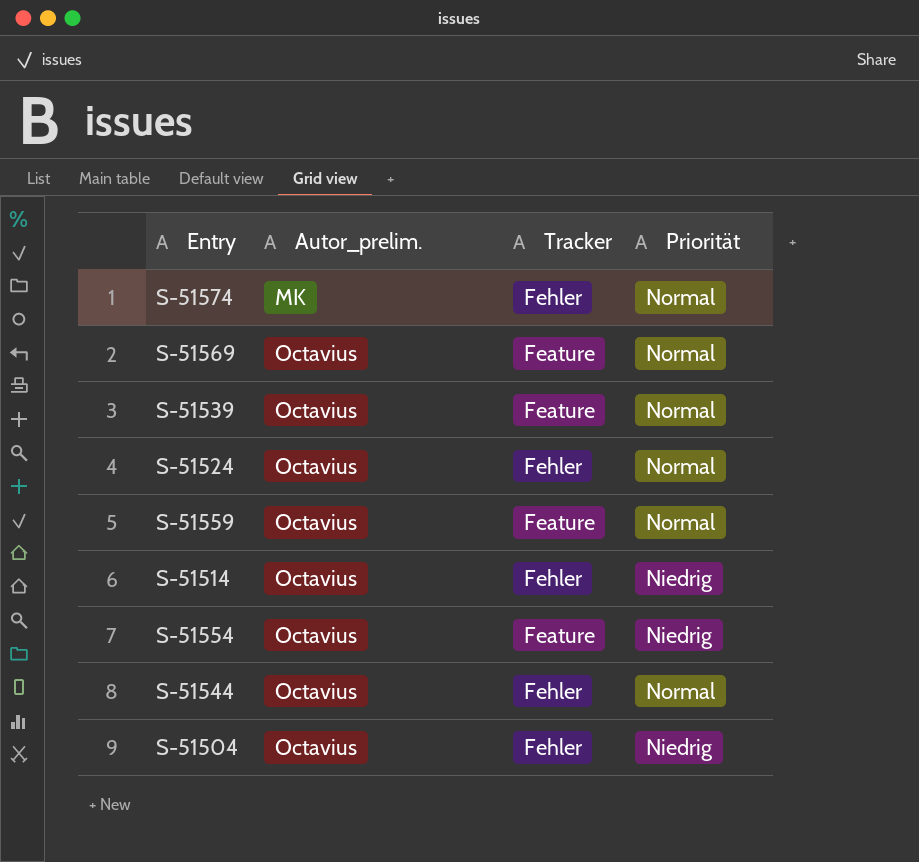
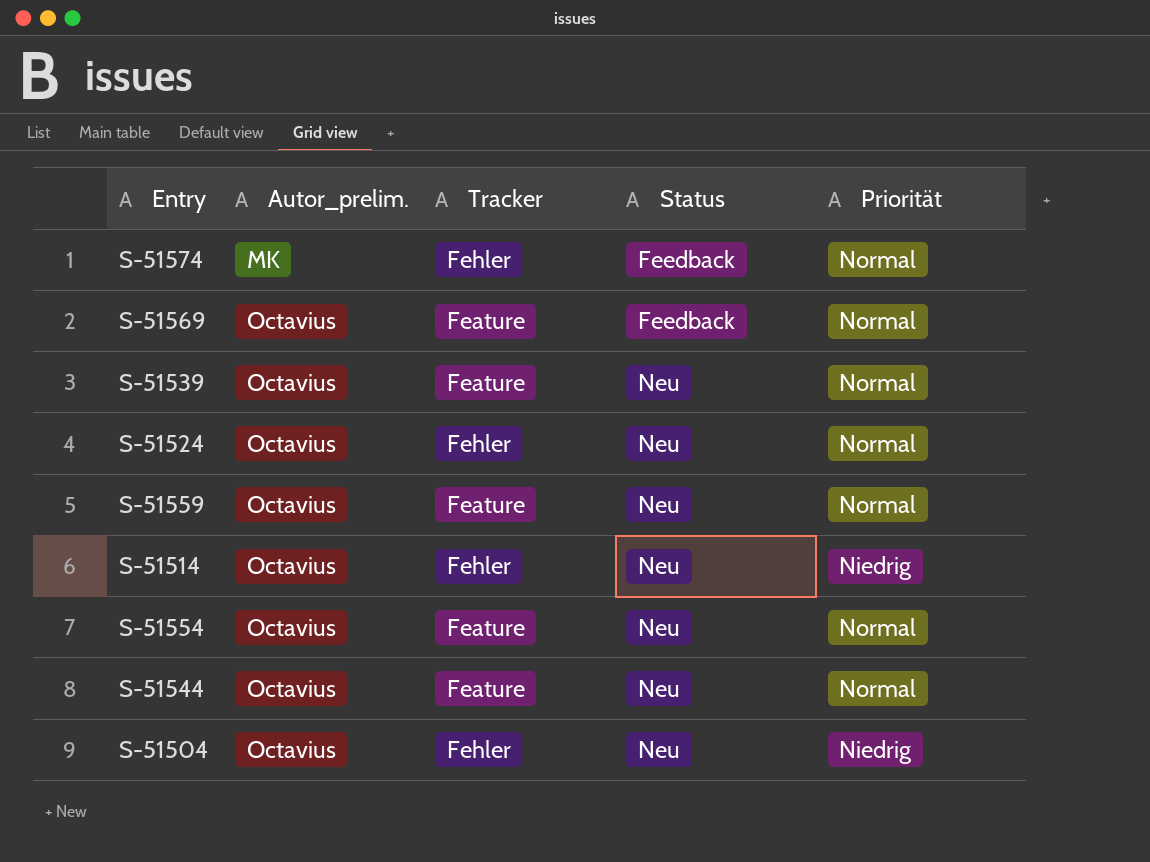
column Status | position: none -> 4
S-51554 | Priorität: Niedrig -> Normal
S-51544 | Tracker: Fehler -> Feature

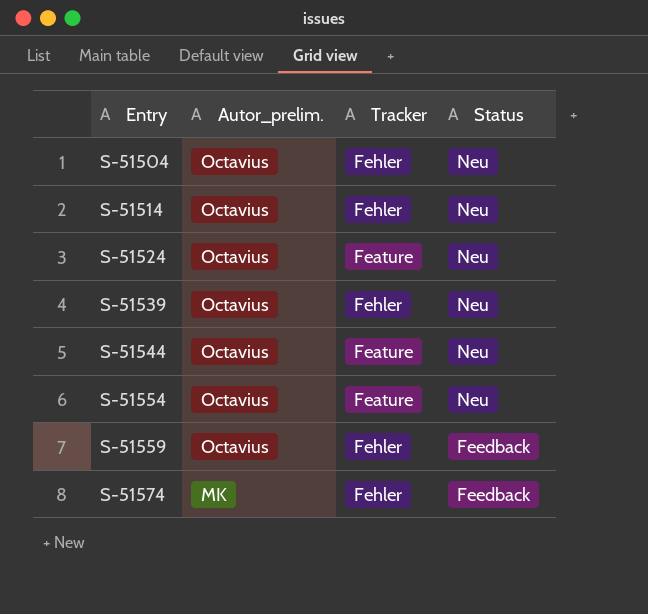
row order: Autor_prelim. ascending -> Entry ascending
column Priorität | position: 5 -> none
row S-51569: Octavius | Feature | Feedback | Normal -> none
S-51524 | Tracker: Fehler -> Feature
S-51539 | Tracker: Feature -> Fehler
S-51559 | Tracker: Feature -> Fehler
S-51559 | Status: Neu -> Feedback

